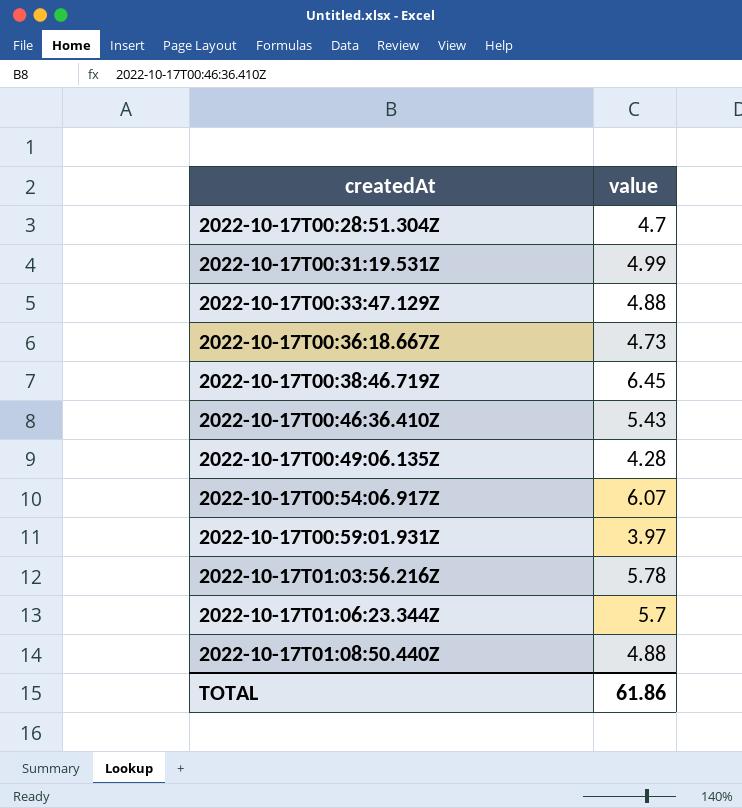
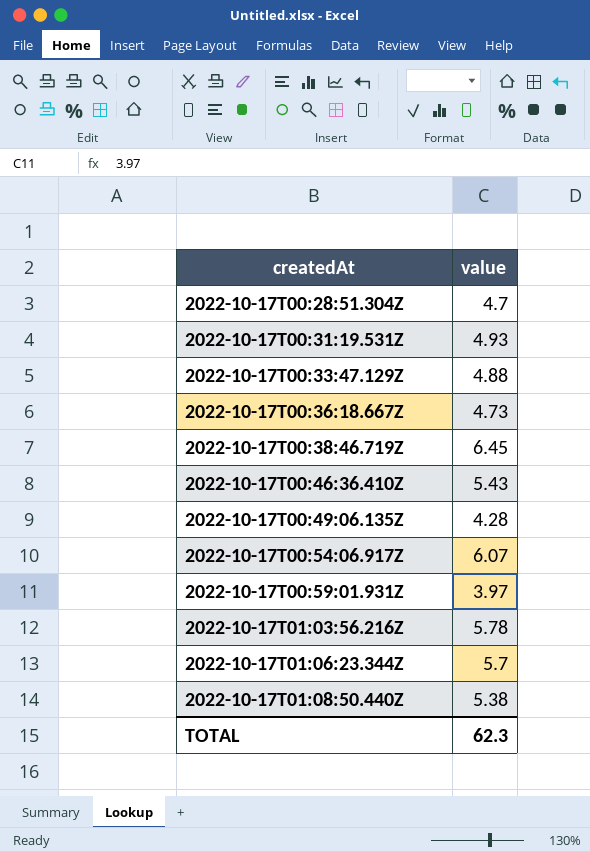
2022-10-17T00:31:19.531Z | value: 4.99 -> 4.93
2022-10-17T01:08:50.440Z | value: 4.88 -> 5.38
TOTAL | value: 61.86 -> 62.3

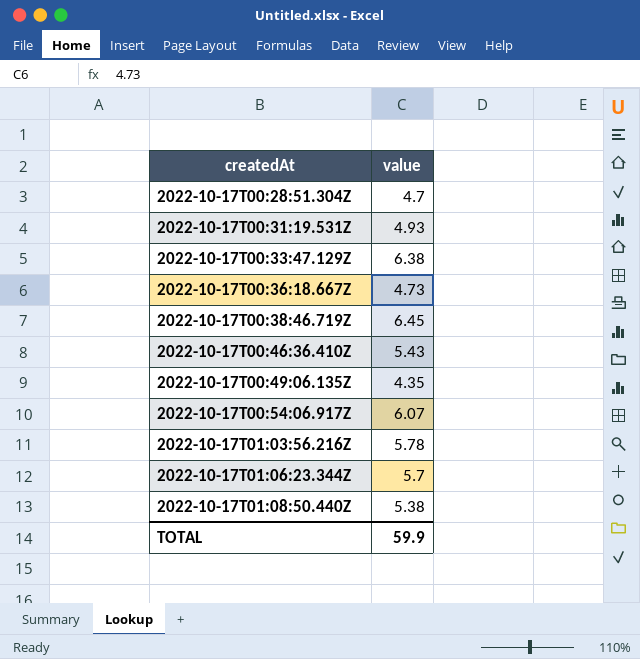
row 2022-10-17T00:59:01.931Z: 3.97 -> none
2022-10-17T00:33:47.129Z | value: 4.88 -> 6.38
2022-10-17T00:49:06.135Z | value: 4.28 -> 4.35
TOTAL | value: 62.3 -> 59.9

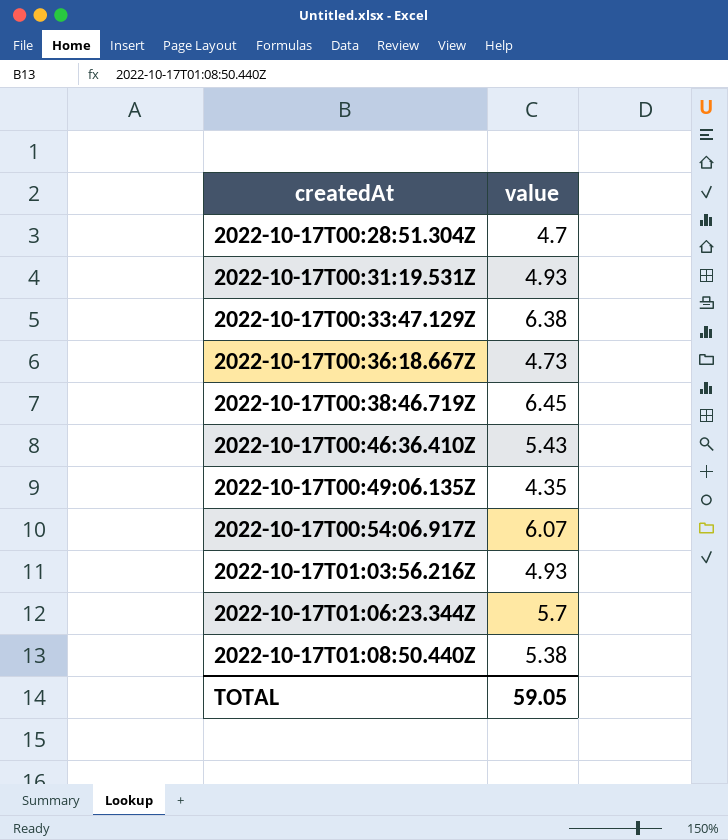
2022-10-17T01:03:56.216Z | value: 5.78 -> 4.93
TOTAL | value: 59.9 -> 59.05

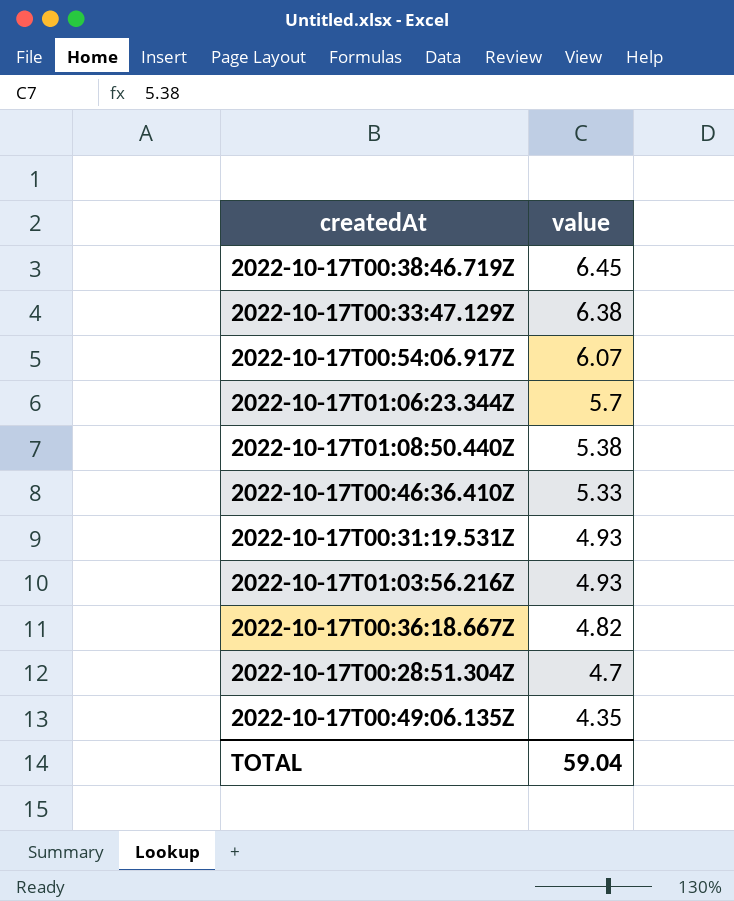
row order: createdAt ascending -> value descending
2022-10-17T00:46:36.410Z | value: 5.43 -> 5.33
2022-10-17T00:36:18.667Z | value: 4.73 -> 4.82
TOTAL | value: 59.05 -> 59.04

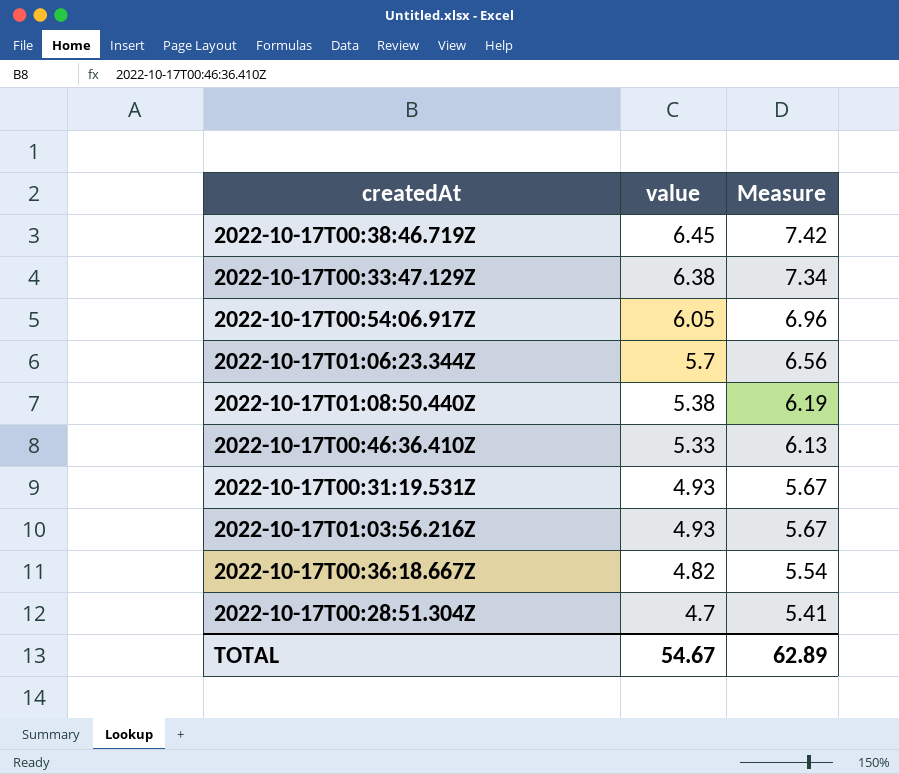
column Measure | formula: none -> [value] * 1.15
row 2022-10-17T00:49:06.135Z: 4.35 -> none
2022-10-17T00:54:06.917Z | value: 6.07 -> 6.05
TOTAL | value: 59.04 -> 54.67

